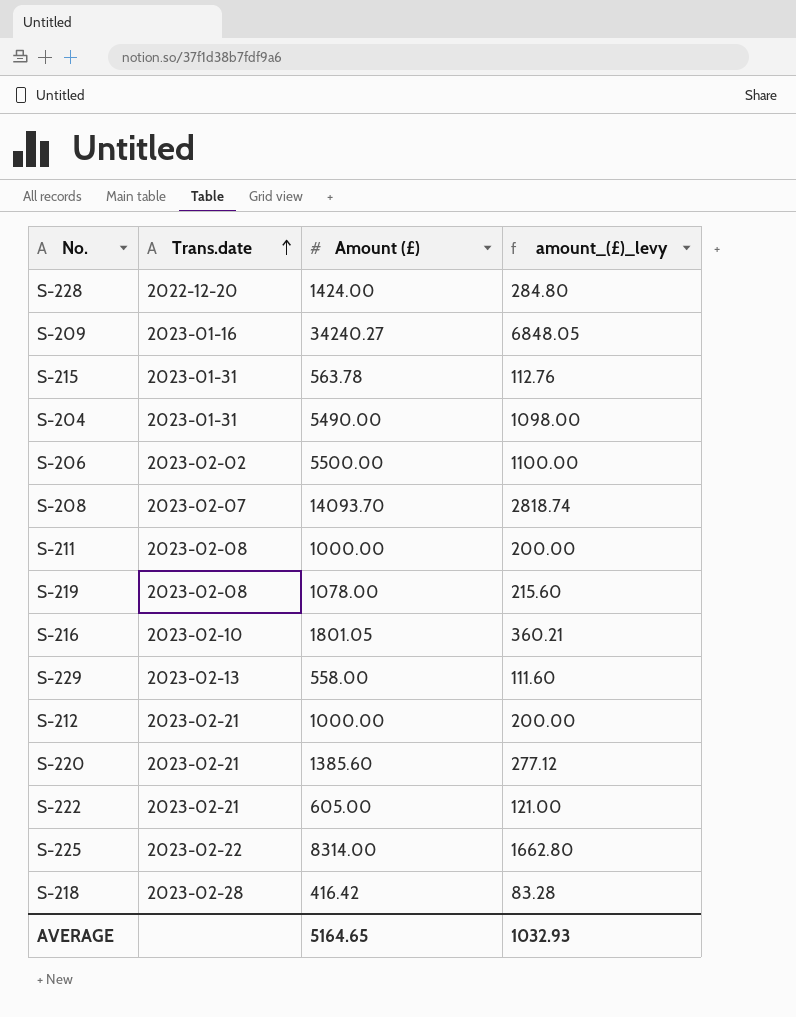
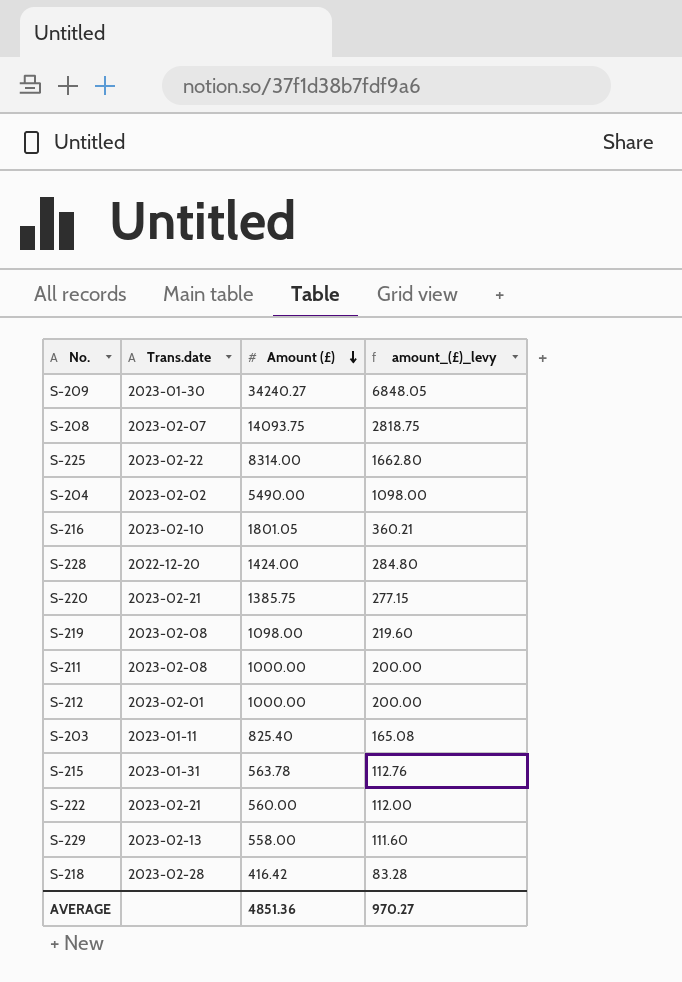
row order: Trans.date ascending -> Amount (£) descending
row S-206: 2023-02-02 | 5500.00 | 1100.00 -> none
S-209 | Trans.date: 2023-01-16 -> 2023-01-30
S-208 | Amount (£): 14093.70 -> 14093.75
S-208 | amount_(£)_levy: 2818.74 -> 2818.75
S-204 | Trans.date: 2023-01-31 -> 2023-02-02
S-220 | Amount (£): 1385.60 -> 1385.75
S-220 | amount_(£)_levy: 277.12 -> 277.15
S-219 | Amount (£): 1078.00 -> 1098.00
S-219 | amount_(£)_levy: 215.60 -> 219.60
S-212 | Trans.date: 2023-02-21 -> 2023-02-01
row S-203: none -> 2023-01-11 | 825.40 | 165.08
S-222 | Amount (£): 605.00 -> 560.00
S-222 | amount_(£)_levy: 121.00 -> 112.00
AVERAGE | Amount (£): 5164.65 -> 4851.36
AVERAGE | amount_(£)_levy: 1032.93 -> 970.27

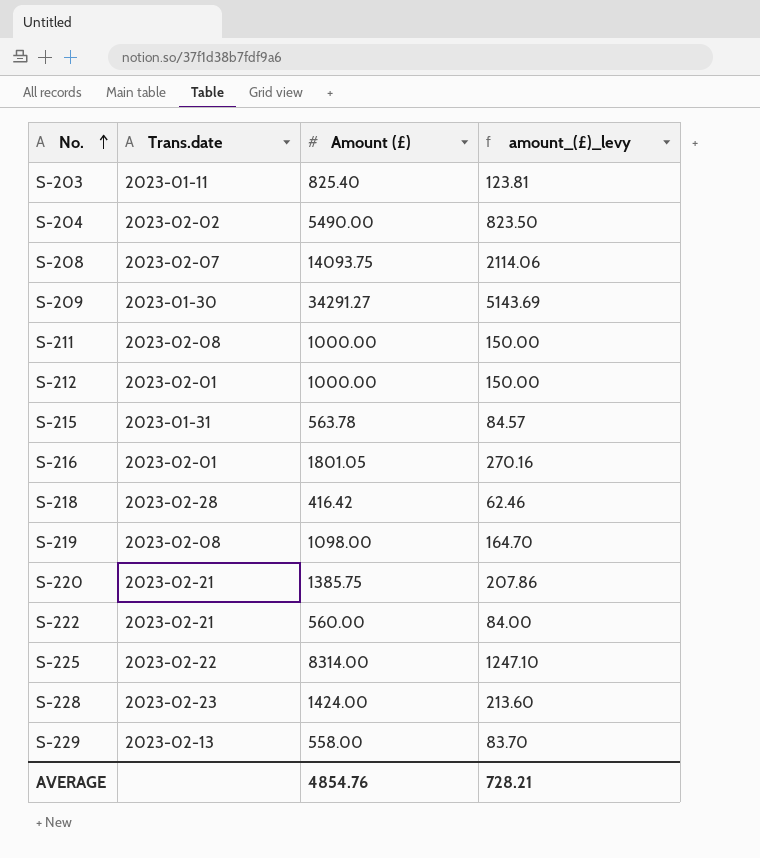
row order: Amount (£) descending -> No. ascending
column amount_(£)_levy | formula: [Amount (£)] * 0.2 -> [Amount (£)] * 0.15
S-209 | Amount (£): 34240.27 -> 34291.27
S-216 | Trans.date: 2023-02-10 -> 2023-02-01
S-228 | Trans.date: 2022-12-20 -> 2023-02-23
AVERAGE | Amount (£): 4851.36 -> 4854.76
AVERAGE | amount_(£)_levy: 970.27 -> 728.21

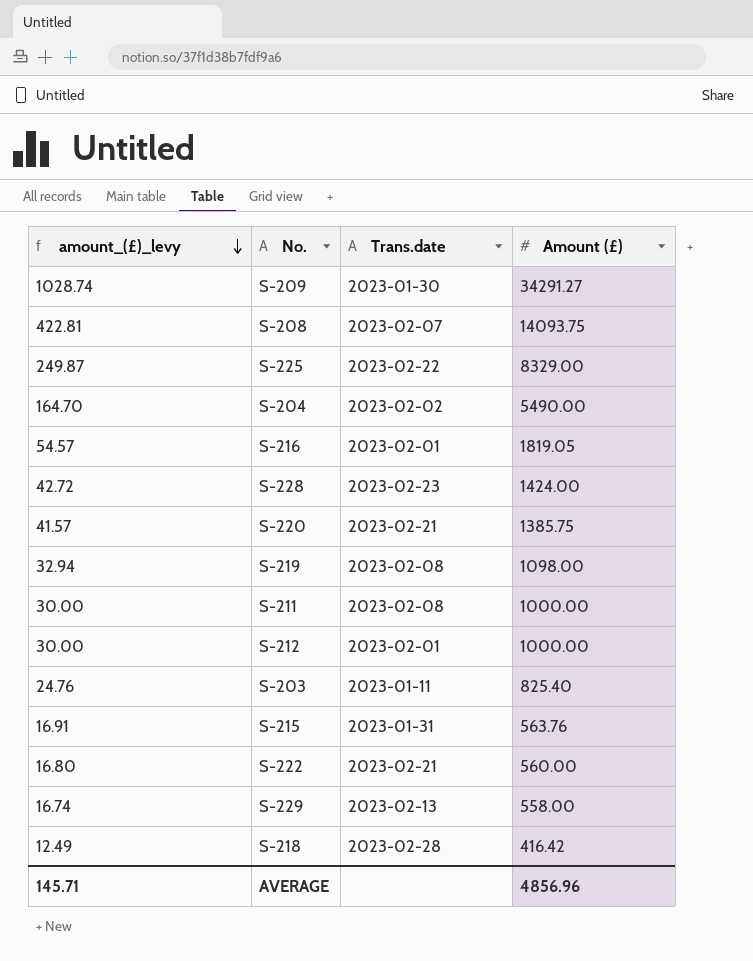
row order: No. ascending -> amount_(£)_levy descending
column amount_(£)_levy | formula: [Amount (£)] * 0.15 -> [Amount (£)] * 0.03
column amount_(£)_levy | position: 4 -> 1
S-225 | Amount (£): 8314.00 -> 8329.00
S-216 | Amount (£): 1801.05 -> 1819.05
S-215 | Amount (£): 563.78 -> 563.76
AVERAGE | amount_(£)_levy: 728.21 -> 145.71
AVERAGE | Amount (£): 4854.76 -> 4856.96

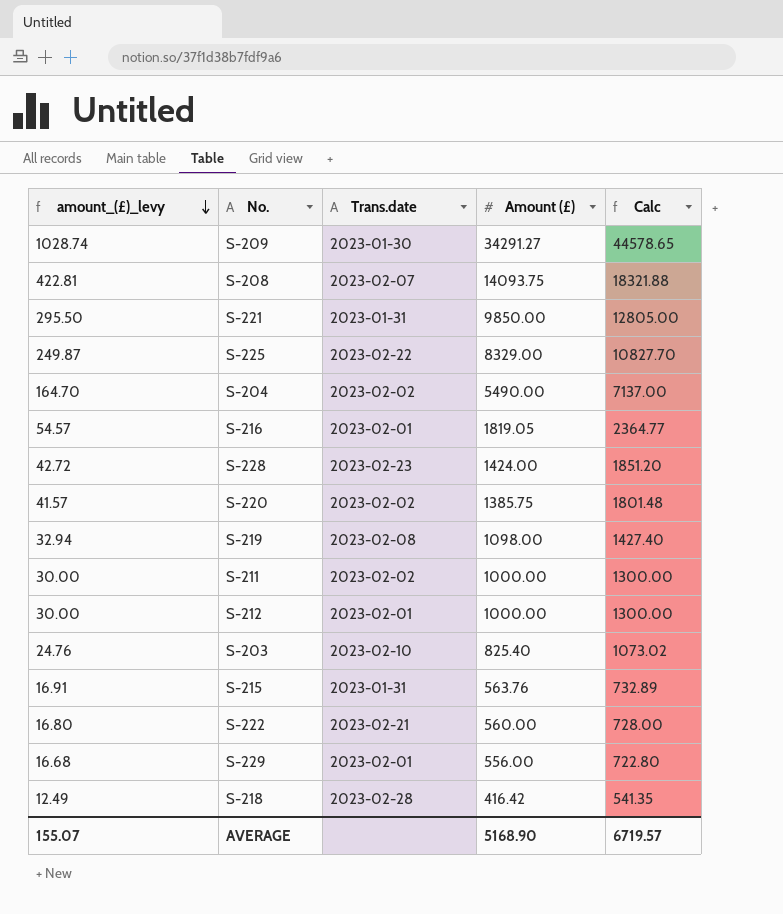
column Calc | formula: none -> [Amount (£)] * 1.3
row S-221: none -> 295.50 | 2023-01-31 | 9850.00 | 12805.00
S-220 | Trans.date: 2023-02-21 -> 2023-02-02
S-211 | Trans.date: 2023-02-08 -> 2023-02-02
S-203 | Trans.date: 2023-01-11 -> 2023-02-10
S-229 | amount_(£)_levy: 16.74 -> 16.68
S-229 | Trans.date: 2023-02-13 -> 2023-02-01
S-229 | Amount (£): 558.00 -> 556.00
AVERAGE | amount_(£)_levy: 145.71 -> 155.07
AVERAGE | Amount (£): 4856.96 -> 5168.90

